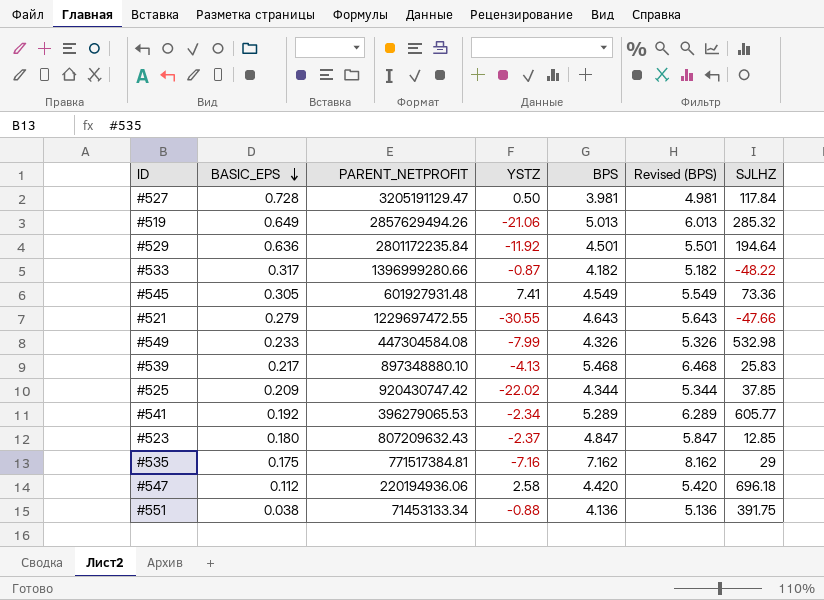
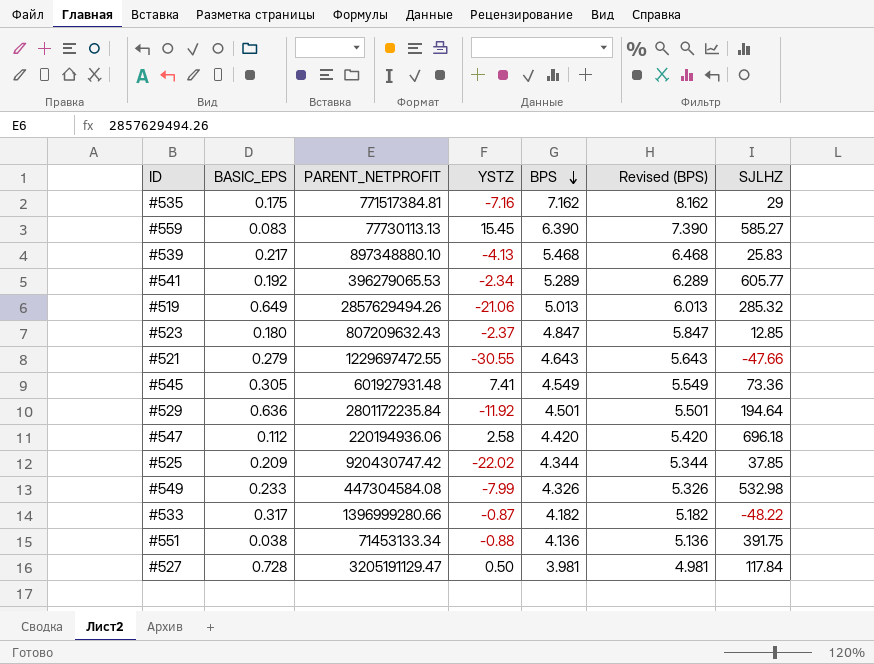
row order: BASIC_EPS descending -> BPS descending
row #559: none -> 0.083 | 77730113.13 | 15.45 | 6.390 | 7.390 | 585.27

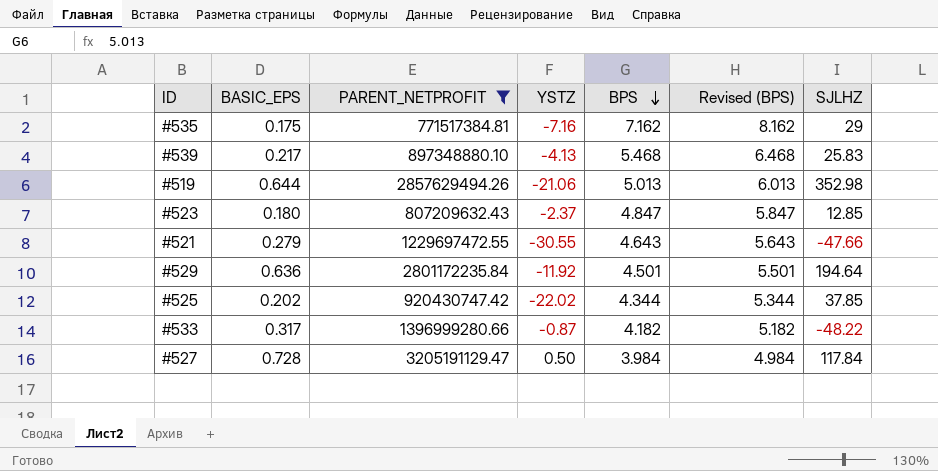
filter: none -> PARENT_NETPROFIT >= 771517384.81
#519 | BASIC_EPS: 0.649 -> 0.644
#519 | SJLHZ: 285.32 -> 352.98
#525 | BASIC_EPS: 0.209 -> 0.202
#527 | BPS: 3.981 -> 3.984
#527 | Revised (BPS): 4.981 -> 4.984

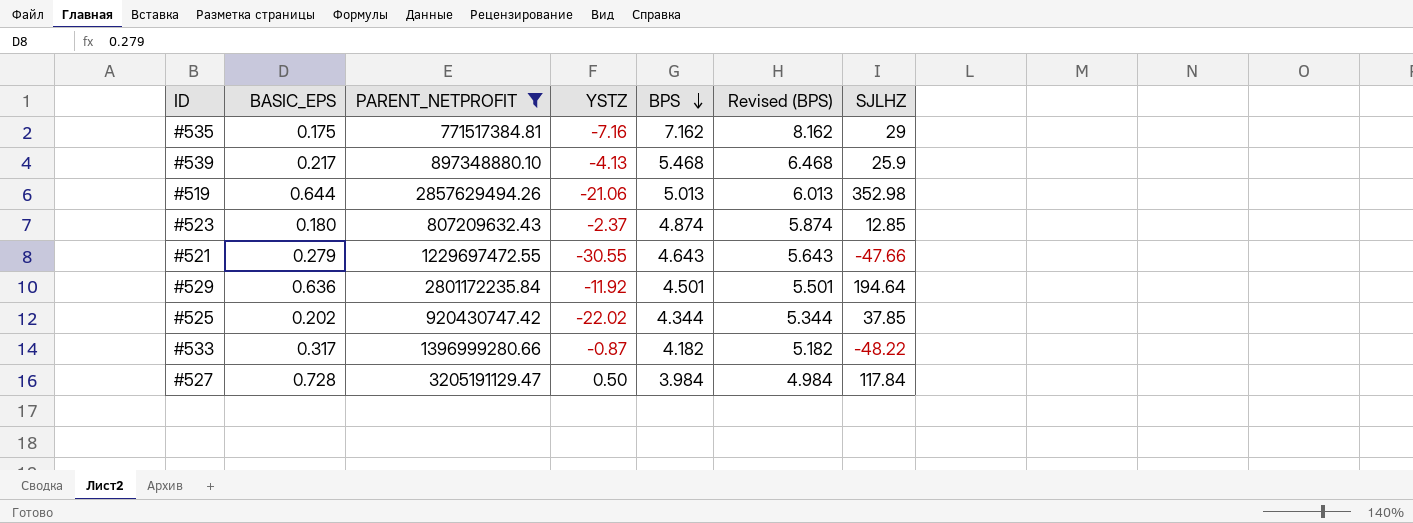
#539 | SJLHZ: 25.83 -> 25.9
#523 | BPS: 4.847 -> 4.874
#523 | Revised (BPS): 5.847 -> 5.874

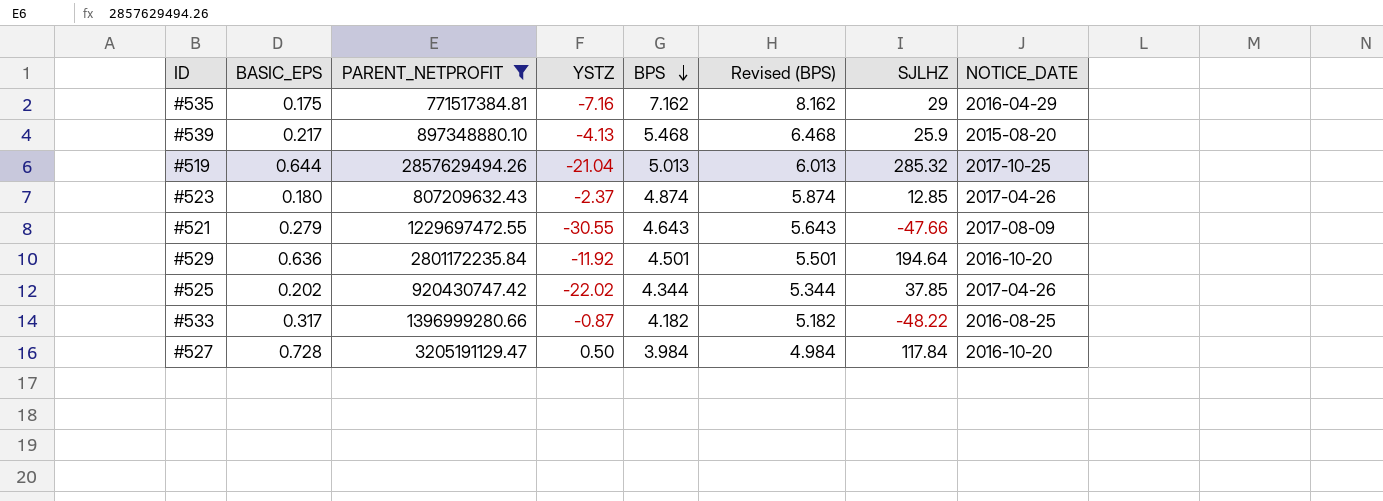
column NOTICE_DATE | position: none -> 8
#519 | YSTZ: -21.06 -> -21.04
#519 | SJLHZ: 352.98 -> 285.32

